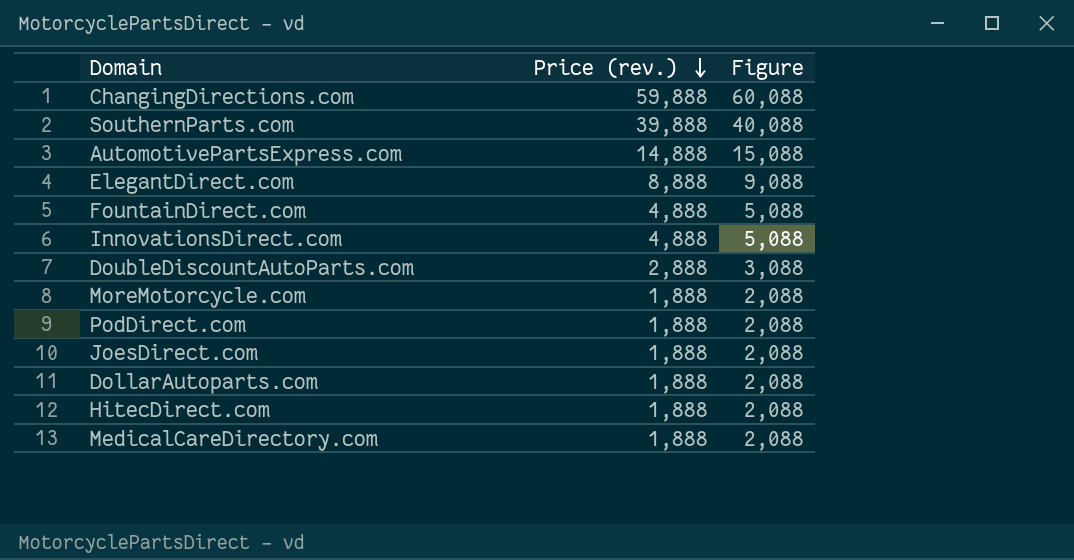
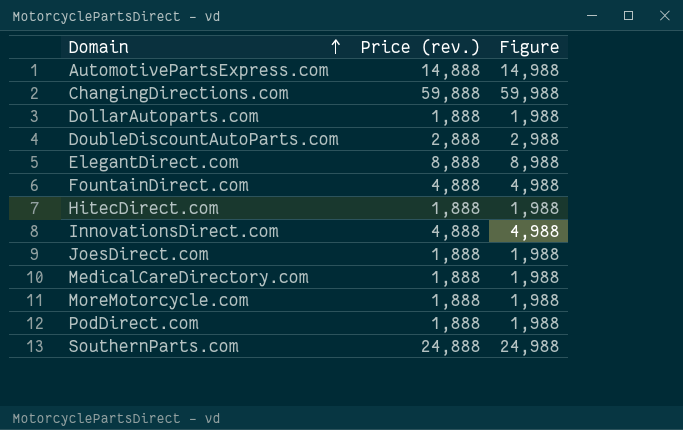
row order: Price (rev.) descending -> Domain ascending
column Figure | formula: [Price (rev.)] + 200 -> [Price (rev.)] + 100
SouthernParts.com | Price (rev.): 39,888 -> 24,888

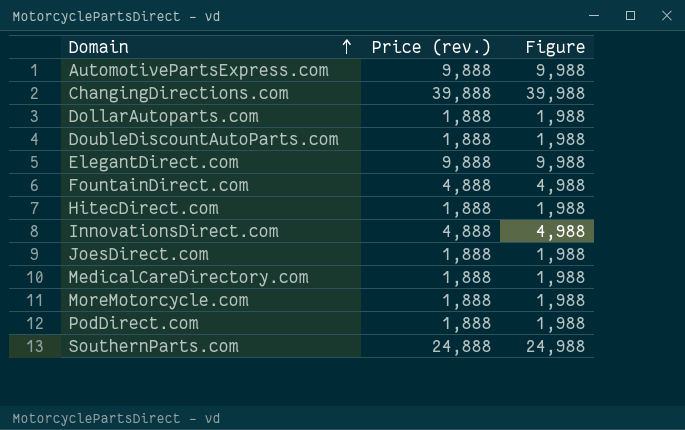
AutomotivePartsExpress.com | Price (rev.): 14,888 -> 9,888
AutomotivePartsExpress.com | Figure: 14,988 -> 9,988
ChangingDirections.com | Price (rev.): 59,888 -> 39,888
ChangingDirections.com | Figure: 59,988 -> 39,988
DoubleDiscountAutoParts.com | Price (rev.): 2,888 -> 1,888
DoubleDiscountAutoParts.com | Figure: 2,988 -> 1,988
ElegantDirect.com | Price (rev.): 8,888 -> 9,888
ElegantDirect.com | Figure: 8,988 -> 9,988

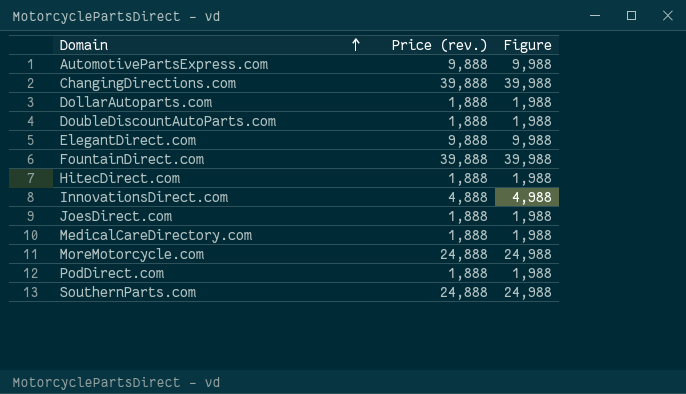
FountainDirect.com | Price (rev.): 4,888 -> 39,888
FountainDirect.com | Figure: 4,988 -> 39,988
MoreMotorcycle.com | Price (rev.): 1,888 -> 24,888
MoreMotorcycle.com | Figure: 1,988 -> 24,988

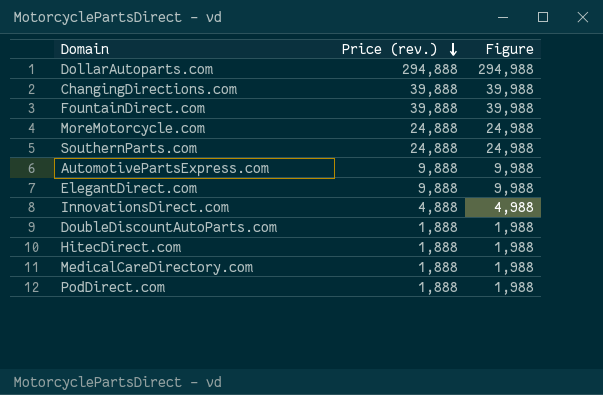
row order: Domain ascending -> Price (rev.) descending
row JoesDirect.com: 1,888 | 1,988 -> none
DollarAutoparts.com | Price (rev.): 1,888 -> 294,888
DollarAutoparts.com | Figure: 1,988 -> 294,988

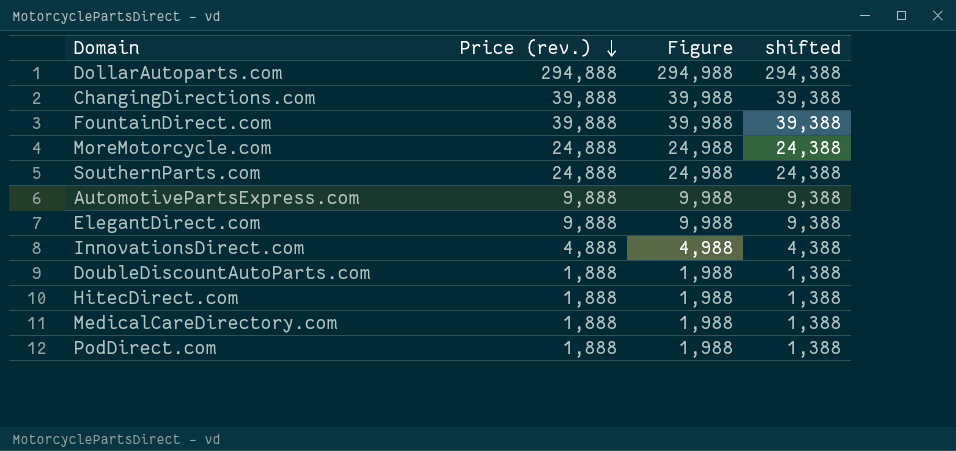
column shifted | formula: none -> [Price (rev.)] - 500

